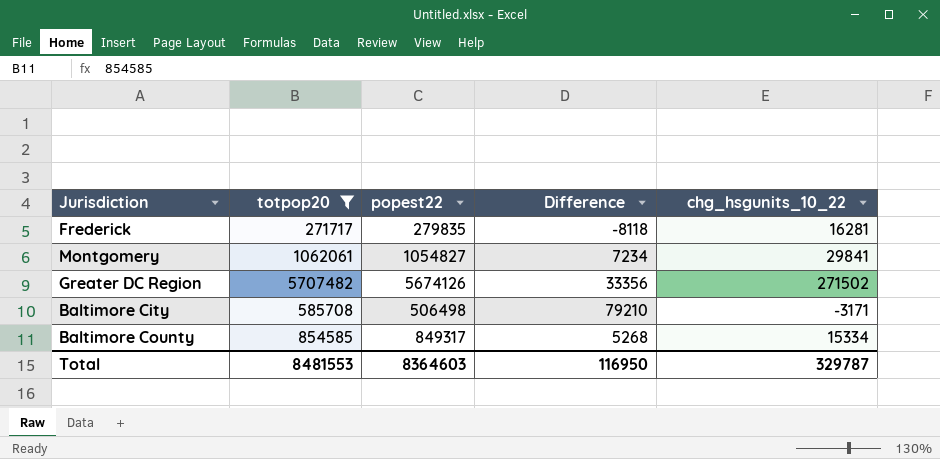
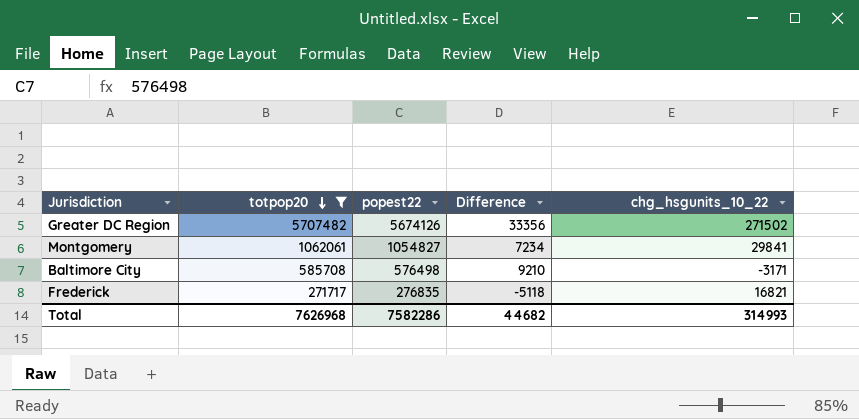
row order: none -> totpop20 descending
row Baltimore County: 854585 | 849317 | 5268 | 15334 -> none
Baltimore City | popest22: 506498 -> 576498
Baltimore City | Difference: 79210 -> 9210
Frederick | popest22: 279835 -> 276835
Frederick | Difference: -8118 -> -5118
Frederick | chg_hsgunits_10_22: 16281 -> 16821
Total | totpop20: 8481553 -> 7626968
Total | popest22: 8364603 -> 7582286
Total | Difference: 116950 -> 44682
Total | chg_hsgunits_10_22: 329787 -> 314993

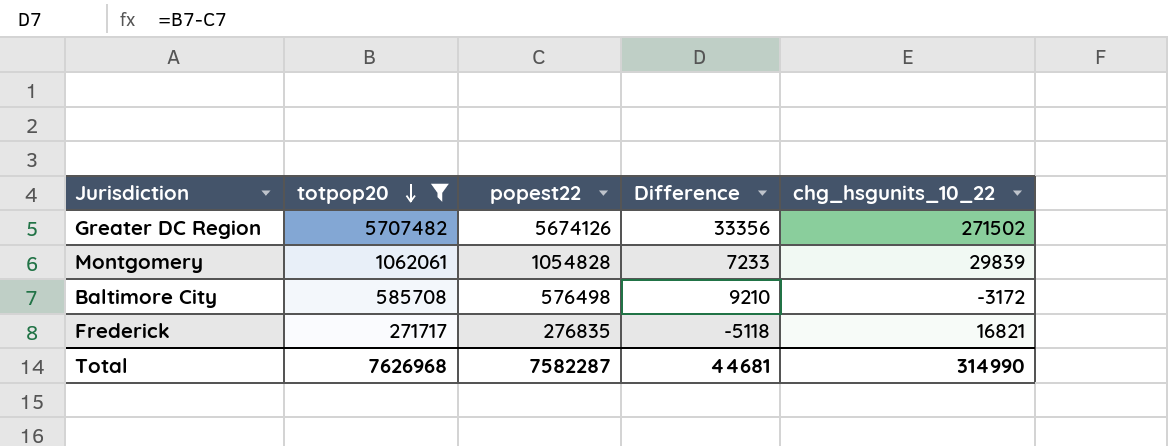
Montgomery | popest22: 1054827 -> 1054828
Montgomery | Difference: 7234 -> 7233
Montgomery | chg_hsgunits_10_22: 29841 -> 29839
Baltimore City | chg_hsgunits_10_22: -3171 -> -3172
Total | popest22: 7582286 -> 7582287
Total | Difference: 44682 -> 44681
Total | chg_hsgunits_10_22: 314993 -> 314990

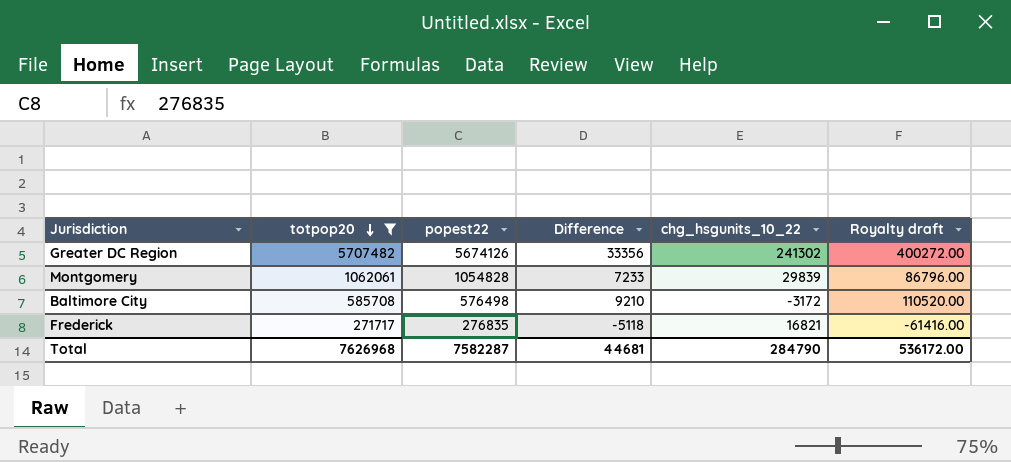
column Royalty draft | formula: none -> [Difference] * 12
Greater DC Region | chg_hsgunits_10_22: 271502 -> 241302
Total | chg_hsgunits_10_22: 314990 -> 284790

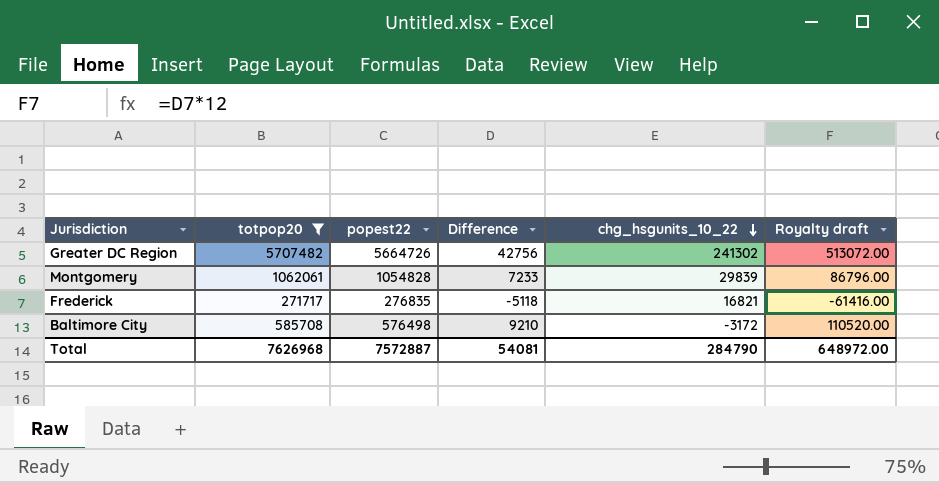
row order: totpop20 descending -> chg_hsgunits_10_22 descending
Greater DC Region | popest22: 5674126 -> 5664726
Greater DC Region | Difference: 33356 -> 42756
Greater DC Region | Royalty draft: 400272.00 -> 513072.00
Total | popest22: 7582287 -> 7572887
Total | Difference: 44681 -> 54081
Total | Royalty draft: 536172.00 -> 648972.00

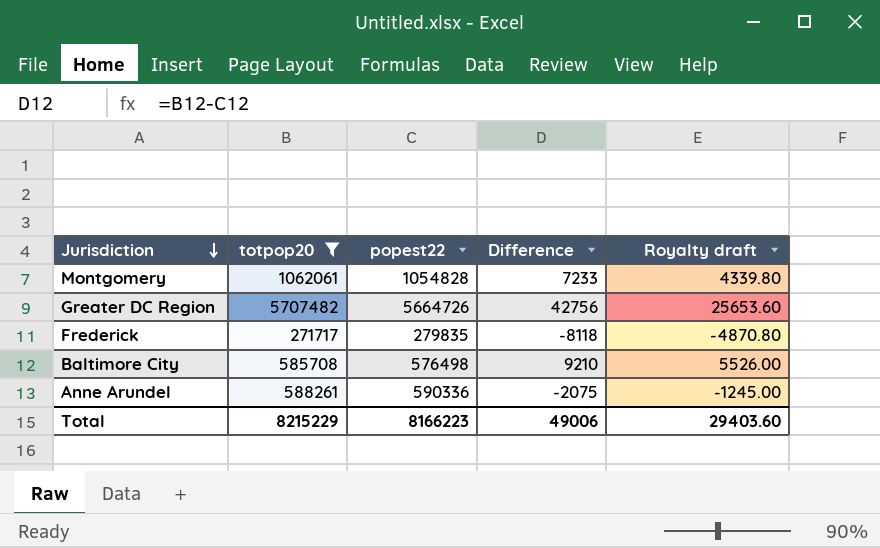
row order: chg_hsgunits_10_22 descending -> Jurisdiction descending
column chg_hsgunits_10_22 | position: 5 -> none
column Royalty draft | formula: [Difference] * 12 -> [Difference] * 0.6
Frederick | popest22: 276835 -> 279835
Frederick | Difference: -5118 -> -8118
row Anne Arundel: none -> 588261 | 590336 | -2075 | -1245.00
Total | totpop20: 7626968 -> 8215229
Total | popest22: 7572887 -> 8166223
Total | Difference: 54081 -> 49006
Total | Royalty draft: 648972.00 -> 29403.60

